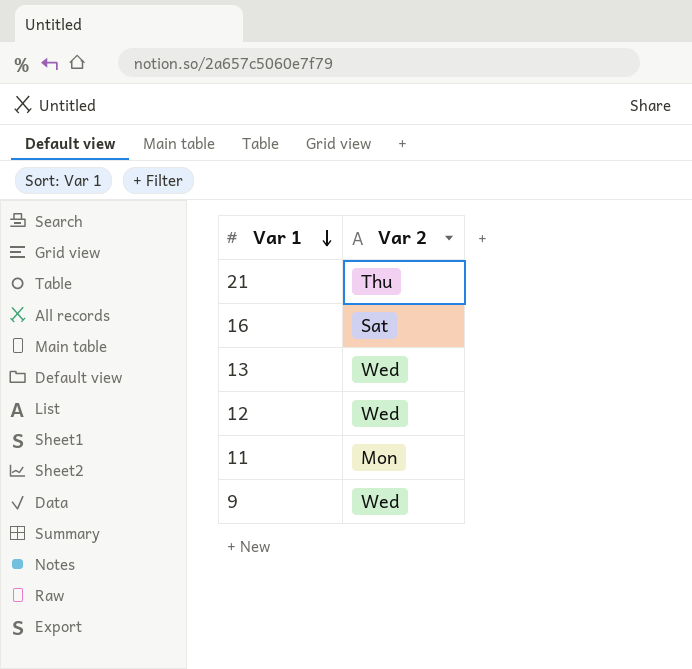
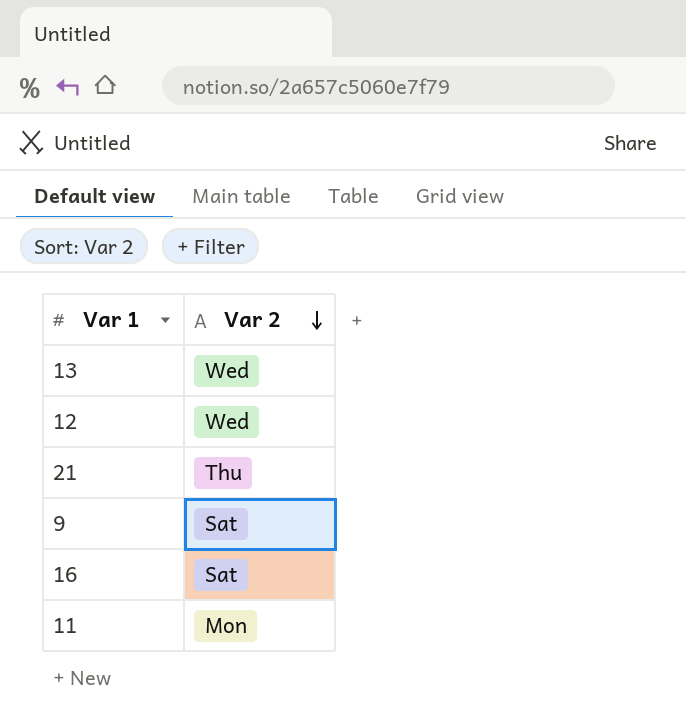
row order: Var 1 descending -> Var 2 descending
9 | Var 2: Wed -> Sat

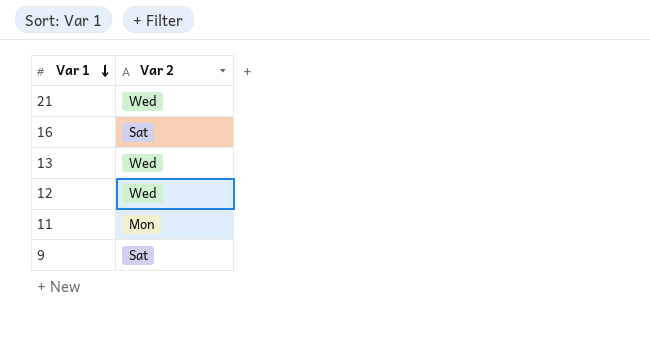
row order: Var 2 descending -> Var 1 descending
21 | Var 2: Thu -> Wed

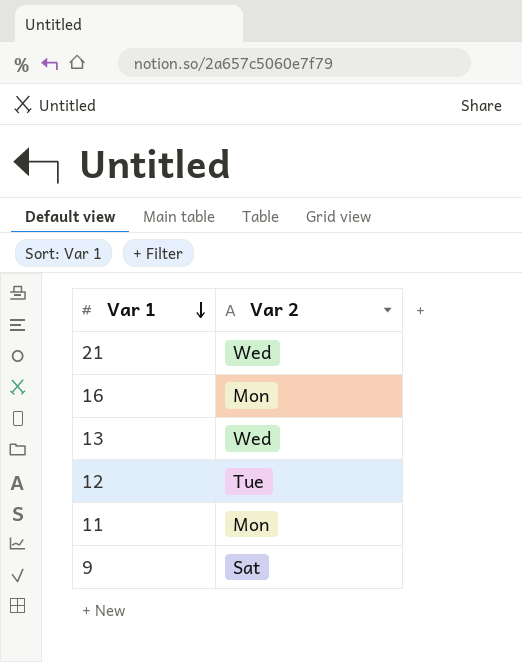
16 | Var 2: Sat -> Mon
12 | Var 2: Wed -> Tue

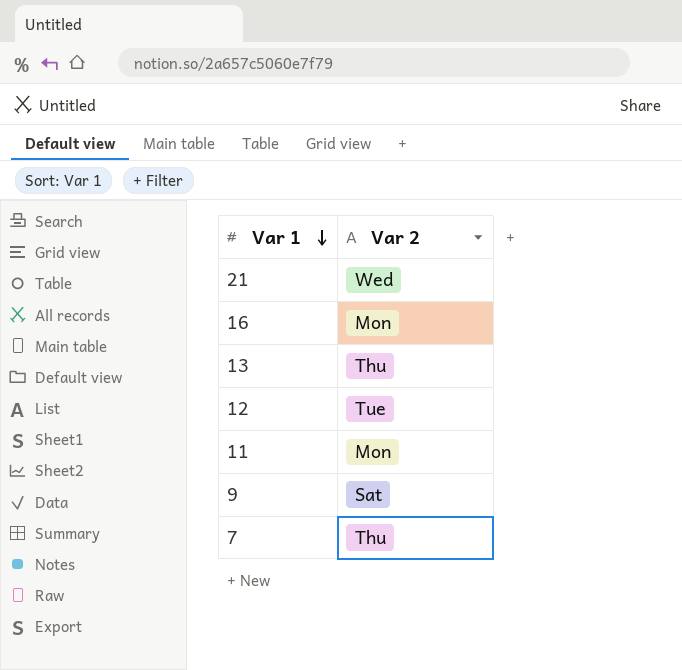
13 | Var 2: Wed -> Thu
row 7: none -> Thu

